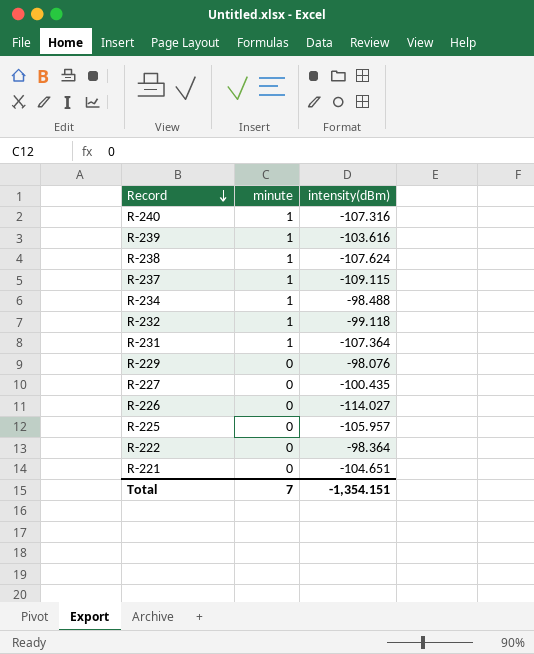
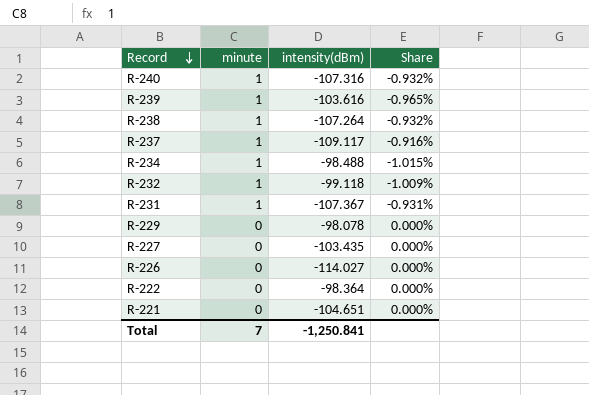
column Share | formula: none -> [minute] / [intensity(dBm)]
row R-225: 0 | -105.957 -> none
R-238 | intensity(dBm): -107.624 -> -107.264
R-237 | intensity(dBm): -109.115 -> -109.117
R-231 | intensity(dBm): -107.364 -> -107.367
R-229 | intensity(dBm): -98.076 -> -98.078
R-227 | intensity(dBm): -100.435 -> -103.435
Total | intensity(dBm): -1,354.151 -> -1,250.841

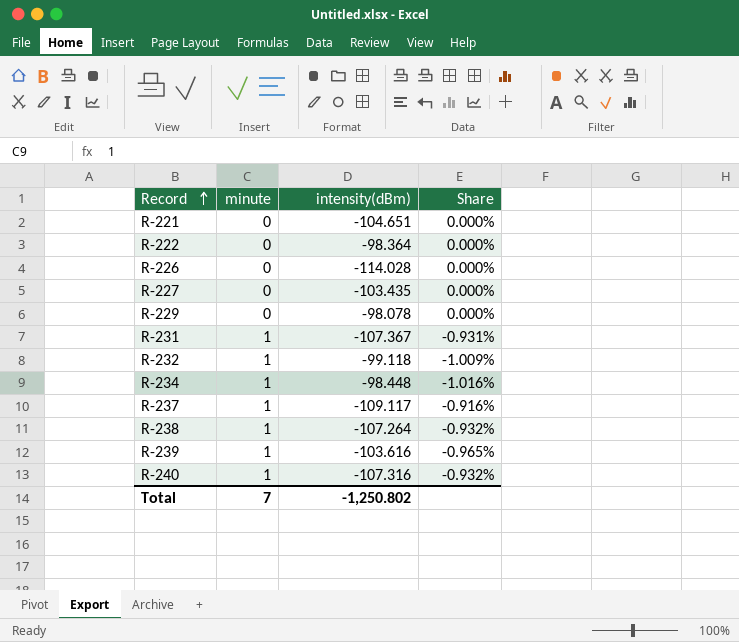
row order: Record descending -> Record ascending
R-226 | intensity(dBm): -114.027 -> -114.028
R-234 | intensity(dBm): -98.488 -> -98.448
R-234 | Share: -1.015% -> -1.016%
Total | intensity(dBm): -1,250.841 -> -1,250.802

